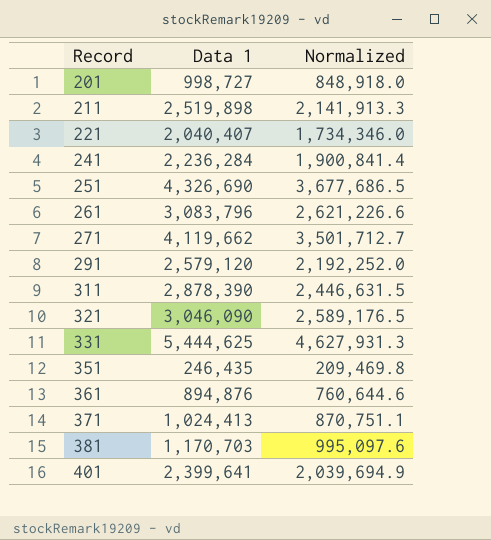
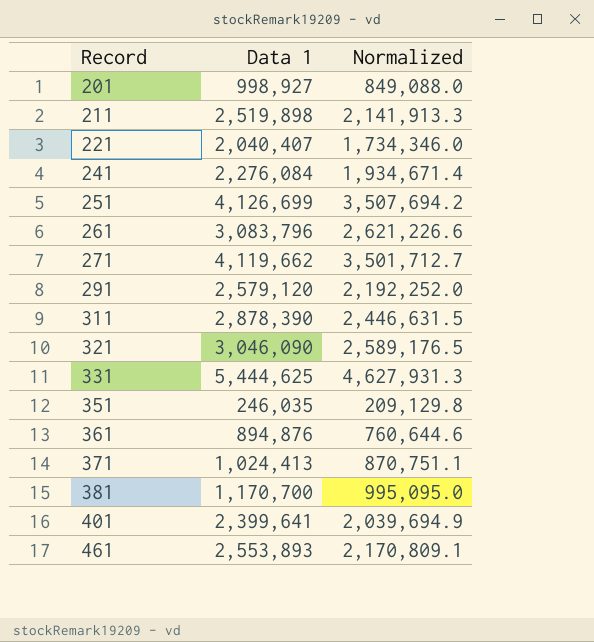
201 | Data 1: 998,727 -> 998,927
201 | Normalized: 848,918.0 -> 849,088.0
241 | Data 1: 2,236,284 -> 2,276,084
241 | Normalized: 1,900,841.4 -> 1,934,671.4
251 | Data 1: 4,326,690 -> 4,126,699
251 | Normalized: 3,677,686.5 -> 3,507,694.2
351 | Data 1: 246,435 -> 246,035
351 | Normalized: 209,469.8 -> 209,129.8
381 | Data 1: 1,170,703 -> 1,170,700
381 | Normalized: 995,097.6 -> 995,095.0
row 461: none -> 2,553,893 | 2,170,809.1

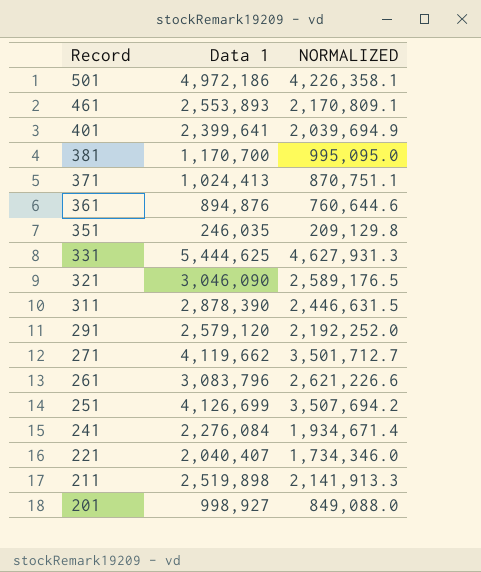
row order: Record ascending -> Record descending
column name: Normalized -> NORMALIZED
row 501: none -> 4,972,186 | 4,226,358.1

